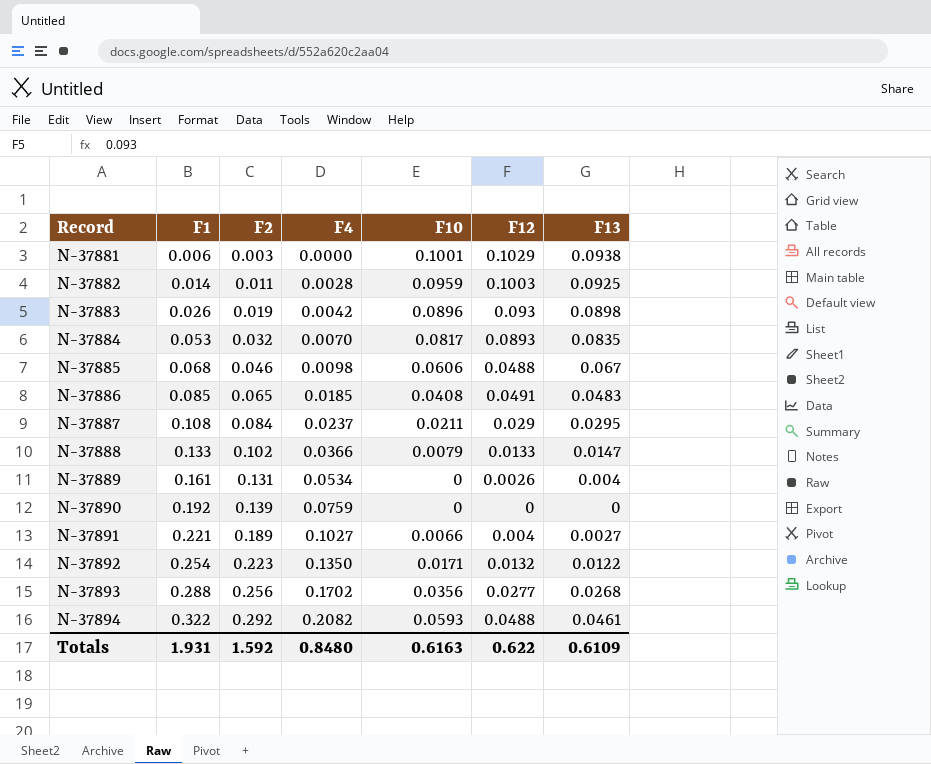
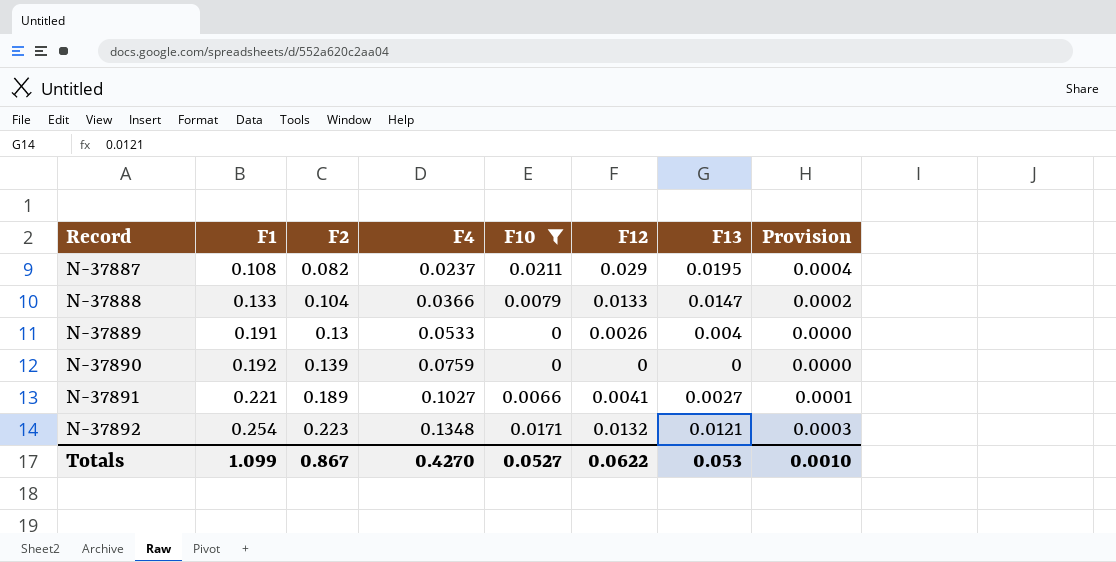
filter: none -> F10 <= 0.0211
column Provision | formula: none -> [F10] * 0.02
N-37887 | F2: 0.084 -> 0.082
N-37887 | F13: 0.0295 -> 0.0195
N-37888 | F2: 0.102 -> 0.104
N-37889 | F1: 0.161 -> 0.191
N-37889 | F2: 0.131 -> 0.13
N-37889 | F4: 0.0534 -> 0.0533
N-37891 | F12: 0.004 -> 0.0041
N-37892 | F4: 0.1350 -> 0.1348
N-37892 | F13: 0.0122 -> 0.0121
Totals | F1: 1.931 -> 1.099
Totals | F2: 1.592 -> 0.867
Totals | F4: 0.8480 -> 0.4270
Totals | F10: 0.6163 -> 0.0527
Totals | F12: 0.622 -> 0.0622
Totals | F13: 0.6109 -> 0.053

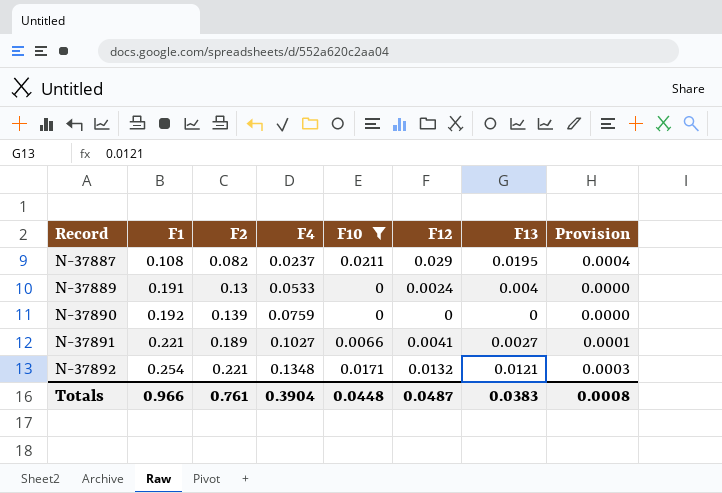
row N-37888: 0.133 | 0.104 | 0.0366 | 0.0079 | 0.0133 | 0.0147 | 0.0002 -> none
N-37889 | F12: 0.0026 -> 0.0024
N-37892 | F2: 0.223 -> 0.221
Totals | F1: 1.099 -> 0.966
Totals | F2: 0.867 -> 0.761
Totals | F4: 0.4270 -> 0.3904
Totals | F10: 0.0527 -> 0.0448
Totals | F12: 0.0622 -> 0.0487
Totals | F13: 0.053 -> 0.0383
Totals | Provision: 0.0010 -> 0.0008

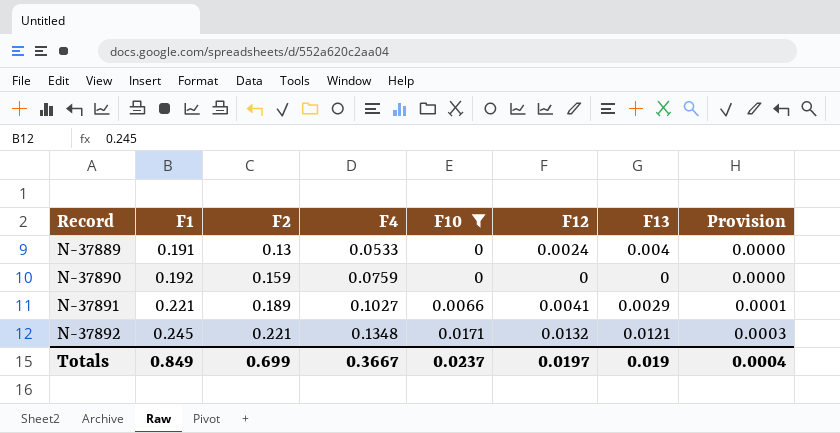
row N-37887: 0.108 | 0.082 | 0.0237 | 0.0211 | 0.029 | 0.0195 | 0.0004 -> none
N-37890 | F2: 0.139 -> 0.159
N-37891 | F13: 0.0027 -> 0.0029
N-37892 | F1: 0.254 -> 0.245
Totals | F1: 0.966 -> 0.849
Totals | F2: 0.761 -> 0.699
Totals | F4: 0.3904 -> 0.3667
Totals | F10: 0.0448 -> 0.0237
Totals | F12: 0.0487 -> 0.0197
Totals | F13: 0.0383 -> 0.019
Totals | Provision: 0.0008 -> 0.0004

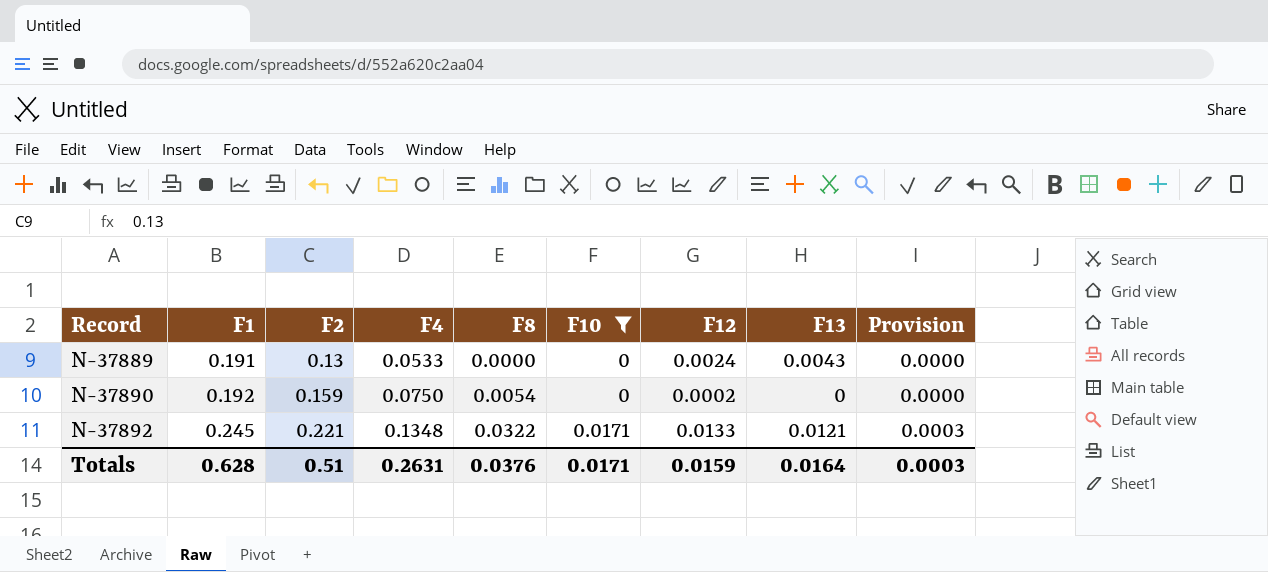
column F8 | position: none -> 5
row N-37891: 0.221 | 0.189 | 0.1027 | 0.0066 | 0.0041 | 0.0029 | 0.0001 -> none
N-37889 | F13: 0.004 -> 0.0043
N-37890 | F4: 0.0759 -> 0.0750
N-37890 | F12: 0 -> 0.0002
N-37892 | F12: 0.0132 -> 0.0133
Totals | F1: 0.849 -> 0.628
Totals | F2: 0.699 -> 0.51
Totals | F4: 0.3667 -> 0.2631
Totals | F10: 0.0237 -> 0.0171
Totals | F12: 0.0197 -> 0.0159
Totals | F13: 0.019 -> 0.0164
Totals | Provision: 0.0004 -> 0.0003

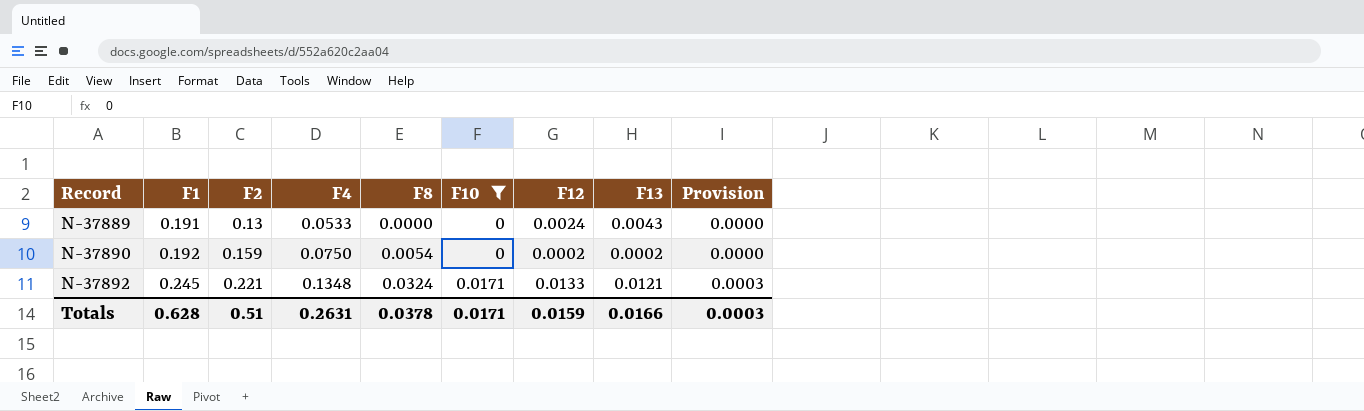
N-37890 | F13: 0 -> 0.0002
N-37892 | F8: 0.0322 -> 0.0324
Totals | F8: 0.0376 -> 0.0378
Totals | F13: 0.0164 -> 0.0166

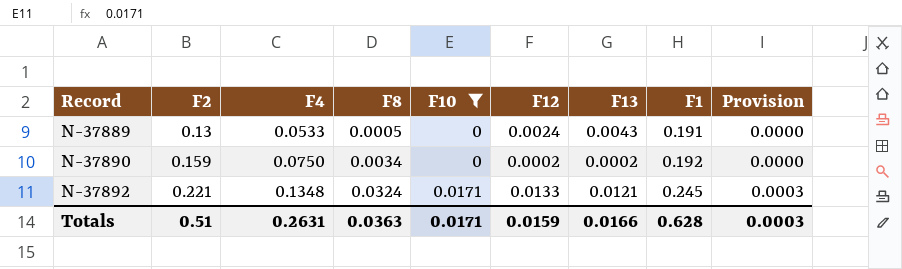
column F1 | position: 2 -> 8
N-37889 | F8: 0.0000 -> 0.0005
N-37890 | F8: 0.0054 -> 0.0034
Totals | F8: 0.0378 -> 0.0363

